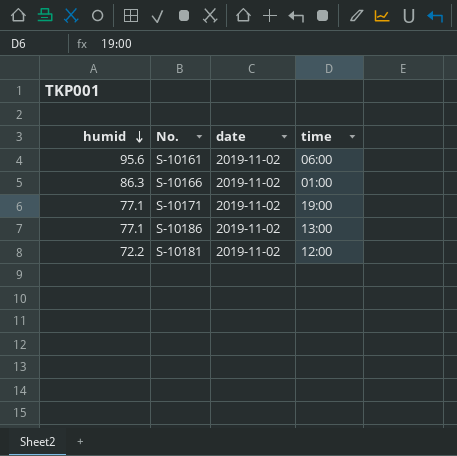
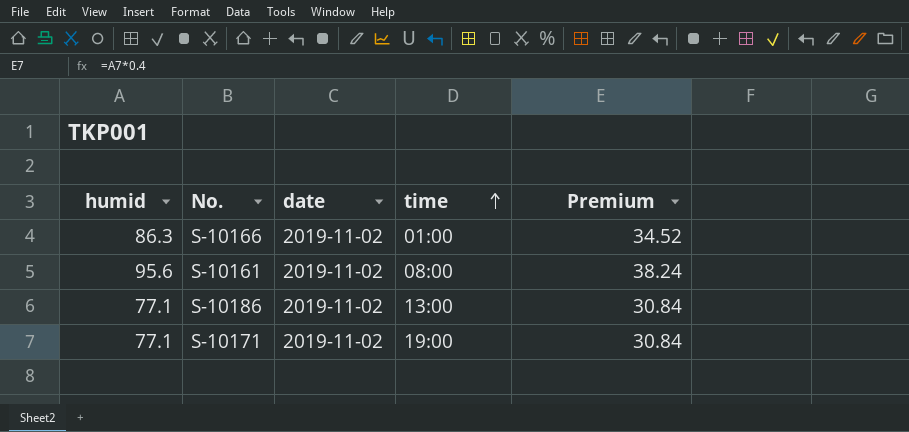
row order: humid descending -> time ascending
column Premium | formula: none -> [humid] * 0.4
row S-10181: 72.2 | 2019-11-02 | 12:00 -> none
S-10161 | time: 06:00 -> 08:00

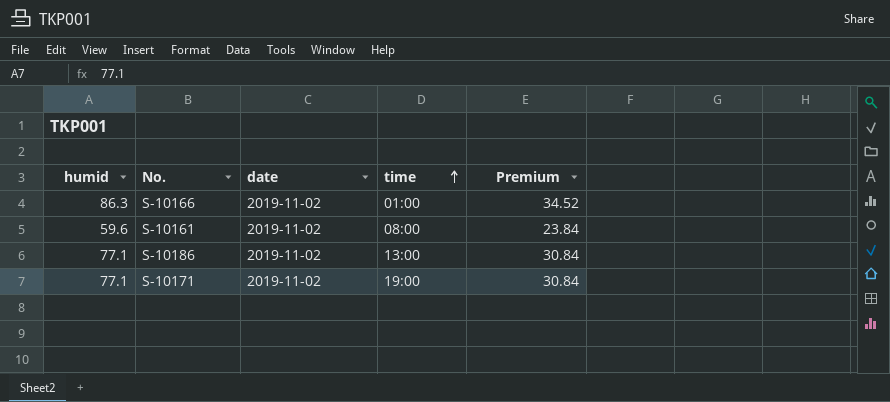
S-10161 | humid: 95.6 -> 59.6
S-10161 | Premium: 38.24 -> 23.84

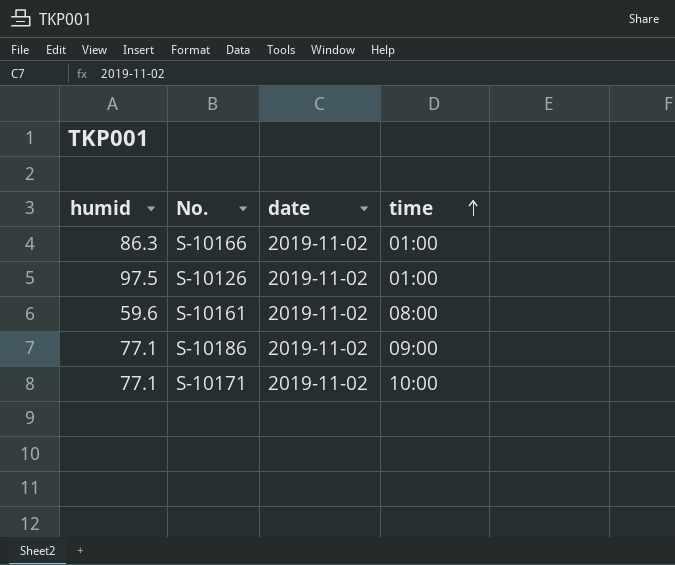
column Premium | formula: [humid] * 0.4 -> none
row S-10126: none -> 97.5 | 2019-11-02 | 01:00
S-10186 | time: 13:00 -> 09:00
S-10171 | time: 19:00 -> 10:00

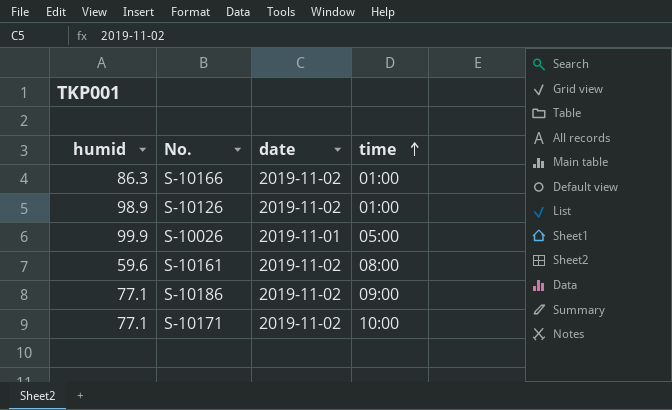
S-10126 | humid: 97.5 -> 98.9
row S-10026: none -> 99.9 | 2019-11-01 | 05:00

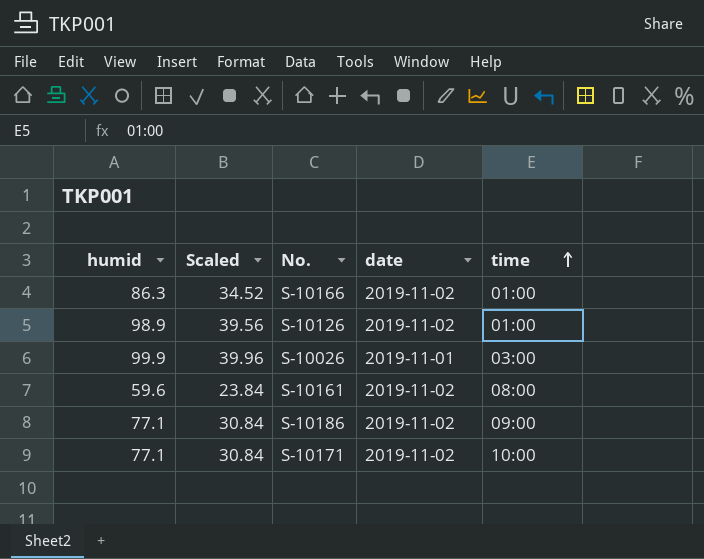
column Scaled | formula: none -> [humid] * 0.4
S-10026 | time: 05:00 -> 03:00

